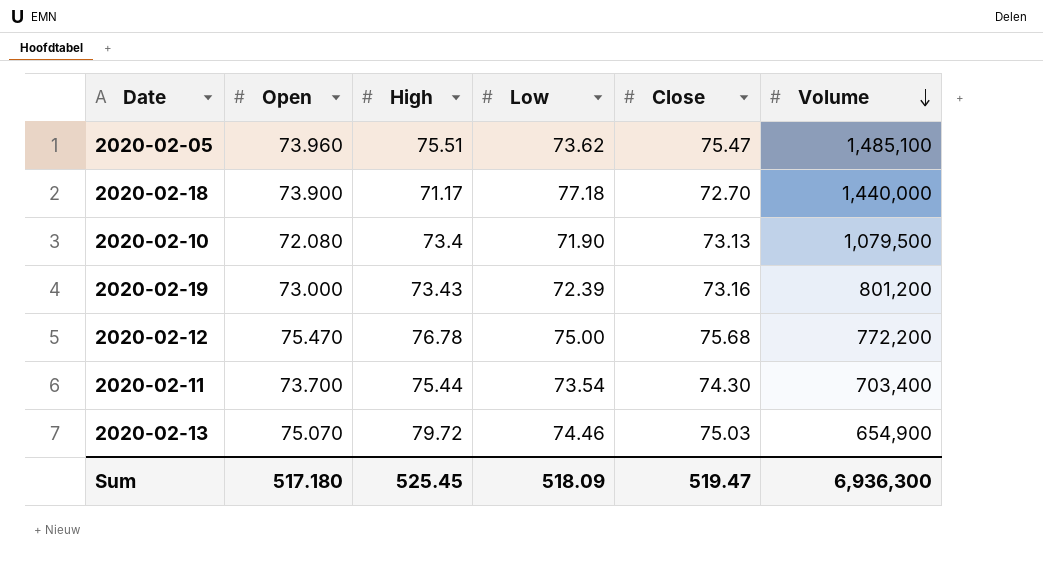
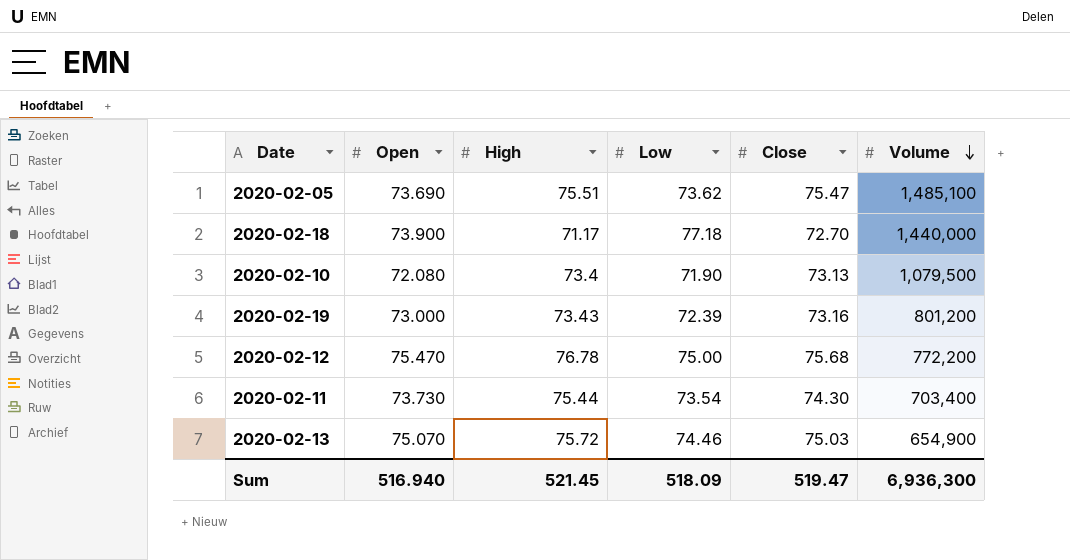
2020-02-05 | Open: 73.960 -> 73.690
2020-02-11 | Open: 73.700 -> 73.730
2020-02-13 | High: 79.72 -> 75.72
Sum | Open: 517.180 -> 516.940
Sum | High: 525.45 -> 521.45

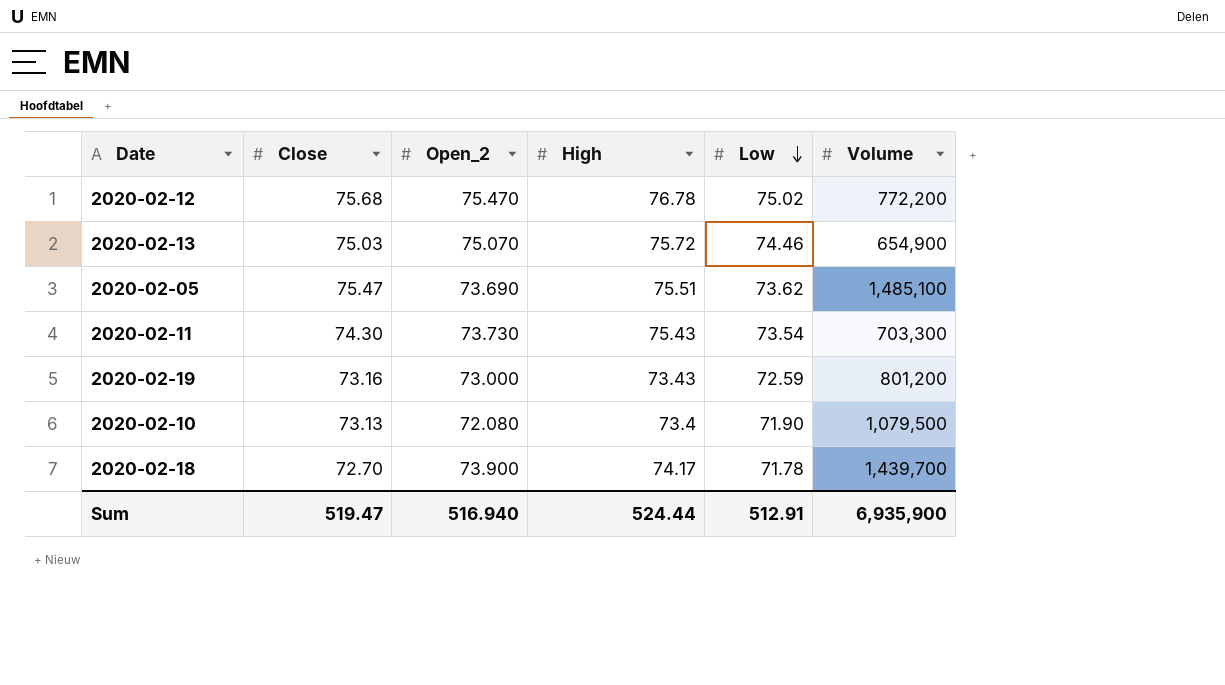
row order: Volume descending -> Low descending
column Close | position: 5 -> 2
column name: Open -> Open_2
2020-02-12 | Low: 75.00 -> 75.02
2020-02-11 | High: 75.44 -> 75.43
2020-02-11 | Volume: 703,400 -> 703,300
2020-02-19 | Low: 72.39 -> 72.59
2020-02-18 | High: 71.17 -> 74.17
2020-02-18 | Low: 77.18 -> 71.78
2020-02-18 | Volume: 1,440,000 -> 1,439,700
Sum | High: 521.45 -> 524.44
Sum | Low: 518.09 -> 512.91
Sum | Volume: 6,936,300 -> 6,935,900

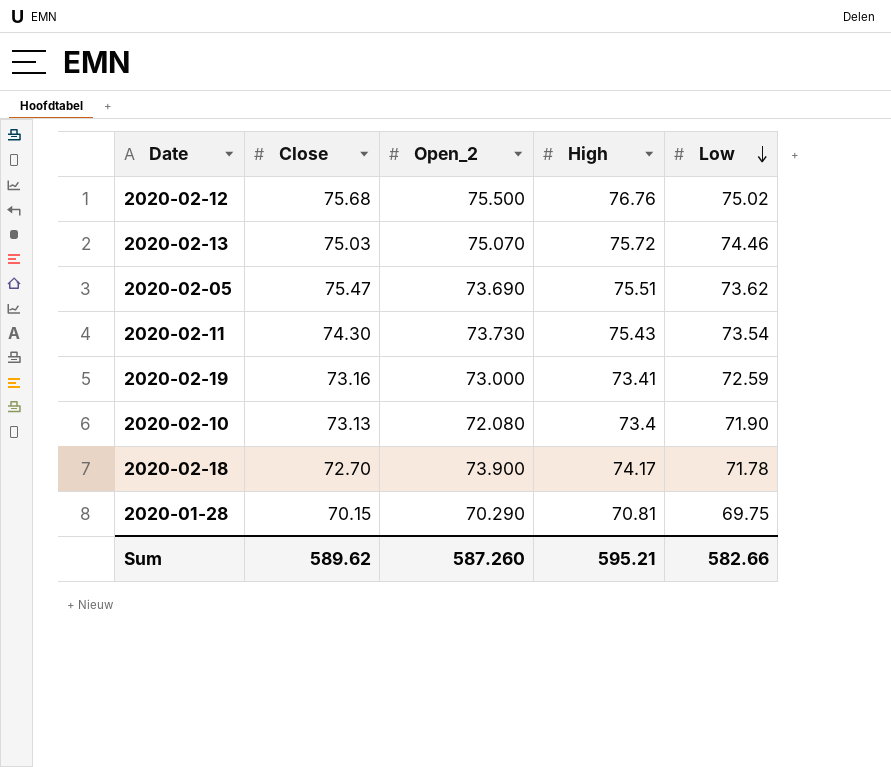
column Volume | position: 6 -> none
2020-02-12 | Open_2: 75.470 -> 75.500
2020-02-12 | High: 76.78 -> 76.76
2020-02-19 | High: 73.43 -> 73.41
row 2020-01-28: none -> 70.15 | 70.290 | 70.81 | 69.75
Sum | Close: 519.47 -> 589.62
Sum | Open_2: 516.940 -> 587.260
Sum | High: 524.44 -> 595.21
Sum | Low: 512.91 -> 582.66

